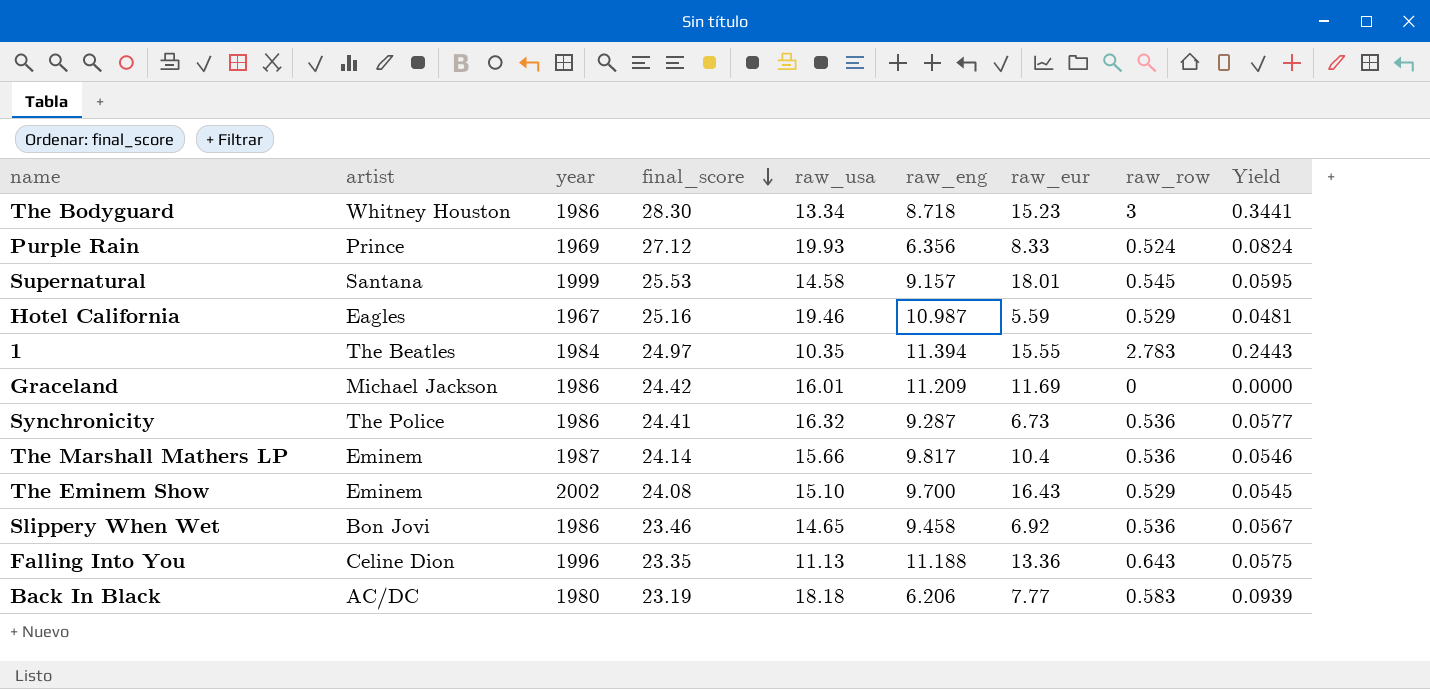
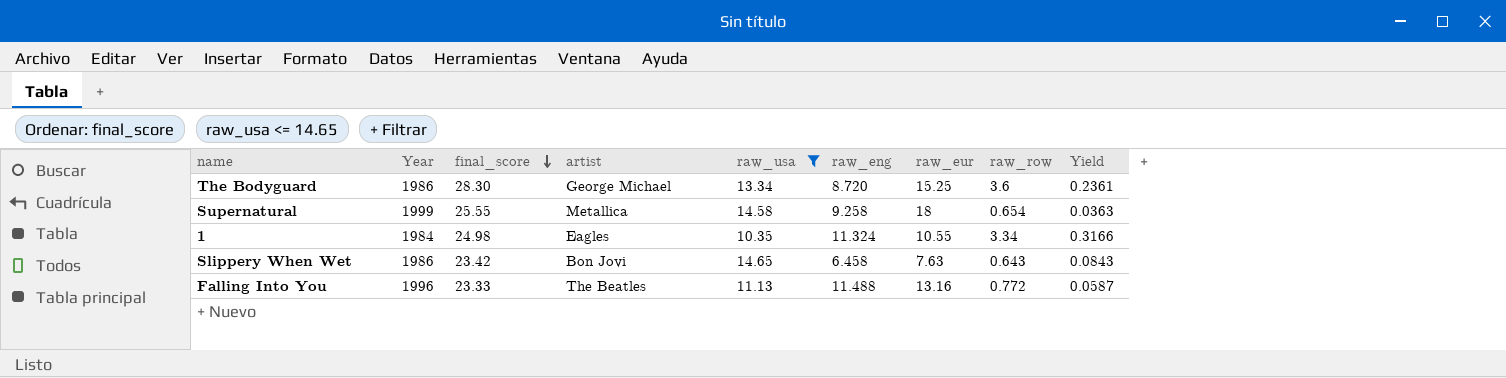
filter: none -> raw_usa <= 14.65
column name: year -> Year
column artist | position: 2 -> 4
column Yield | formula: [raw_row] / [raw_eng] -> [raw_row] / [raw_eur]
The Bodyguard | artist: Whitney Houston -> George Michael
The Bodyguard | raw_eng: 8.718 -> 8.720
The Bodyguard | raw_eur: 15.23 -> 15.25
The Bodyguard | raw_row: 3 -> 3.6
Supernatural | final_score: 25.53 -> 25.55
Supernatural | artist: Santana -> Metallica
Supernatural | raw_eng: 9.157 -> 9.258
Supernatural | raw_eur: 18.01 -> 18
Supernatural | raw_row: 0.545 -> 0.654
1 | final_score: 24.97 -> 24.98
1 | artist: The Beatles -> Eagles
1 | raw_eng: 11.394 -> 11.324
1 | raw_eur: 15.55 -> 10.55
1 | raw_row: 2.783 -> 3.34
Slippery When Wet | final_score: 23.46 -> 23.42
Slippery When Wet | raw_eng: 9.458 -> 6.458
Slippery When Wet | raw_eur: 6.92 -> 7.63
Slippery When Wet | raw_row: 0.536 -> 0.643
Falling Into You | final_score: 23.35 -> 23.33
Falling Into You | artist: Celine Dion -> The Beatles
Falling Into You | raw_eng: 11.188 -> 11.488
Falling Into You | raw_eur: 13.36 -> 13.16
Falling Into You | raw_row: 0.643 -> 0.772

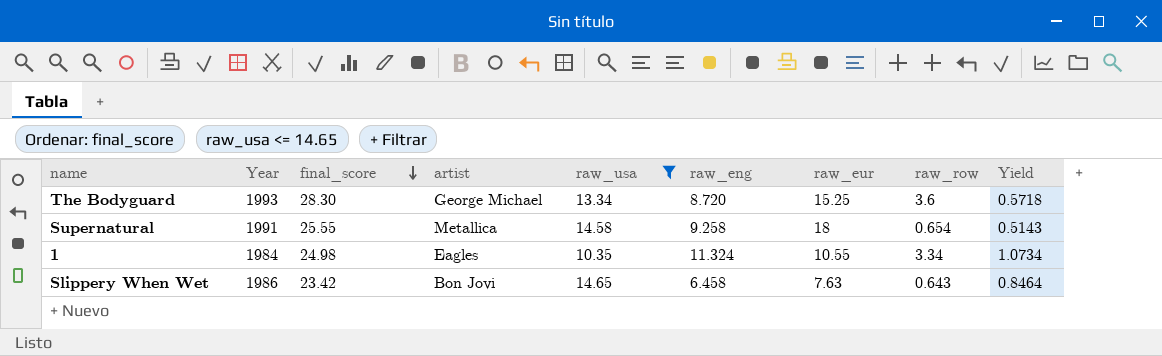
column Yield | formula: [raw_row] / [raw_eur] -> [raw_eng] / [raw_eur]
row Falling Into You: 1996 | 23.33 | The Beatles | 11.13 | 11.488 | 13.16 | 0.772 | 0.0587 -> none
The Bodyguard | Year: 1986 -> 1993
Supernatural | Year: 1999 -> 1991

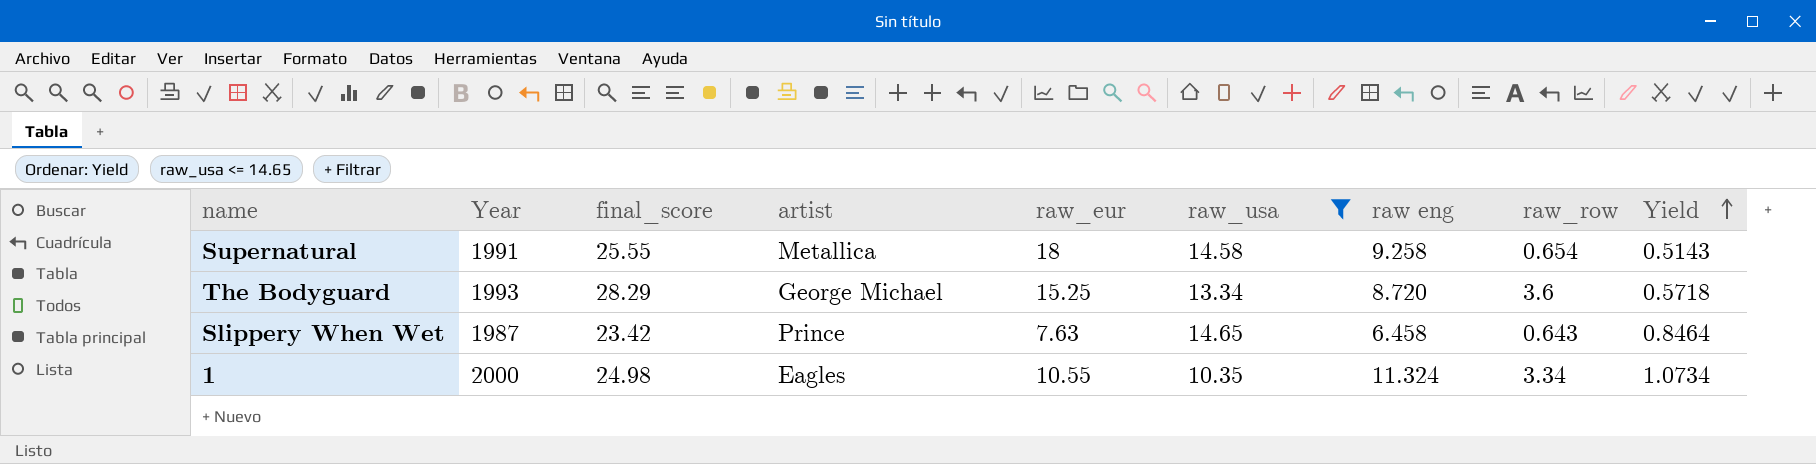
row order: final_score descending -> Yield ascending
column raw_eur | position: 7 -> 5
column name: raw_eng -> raw eng
The Bodyguard | final_score: 28.30 -> 28.29
Slippery When Wet | Year: 1986 -> 1987
Slippery When Wet | artist: Bon Jovi -> Prince
1 | Year: 1984 -> 2000

